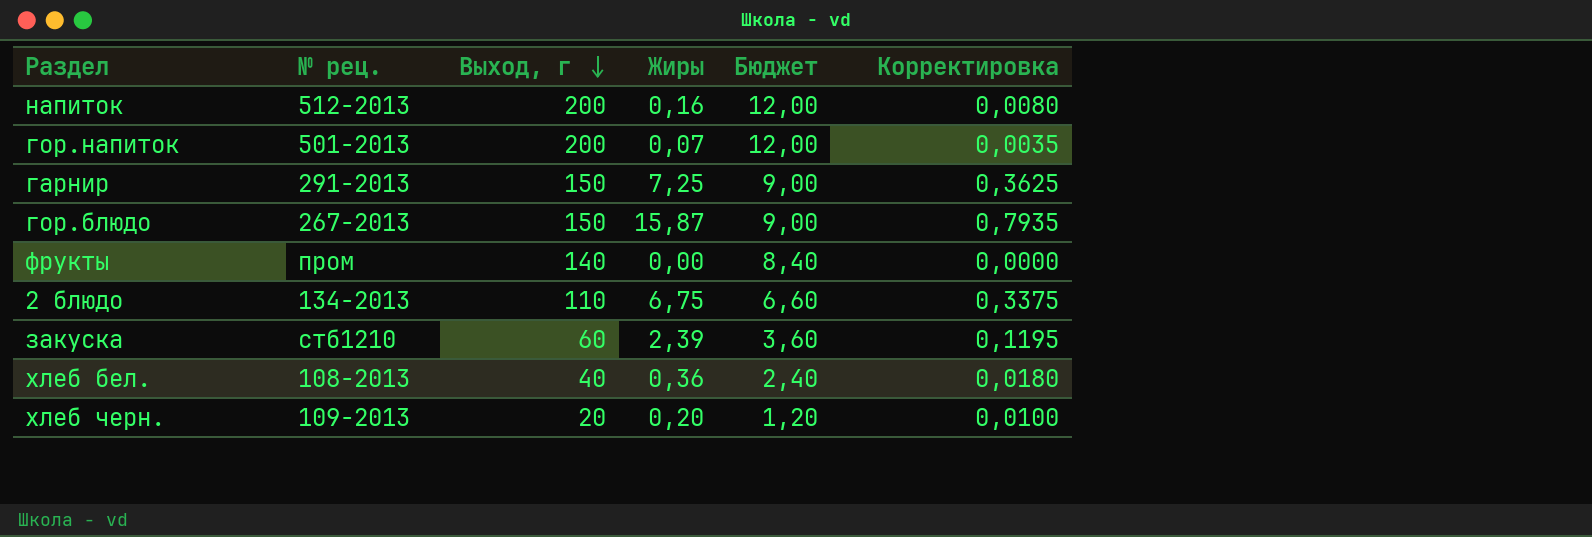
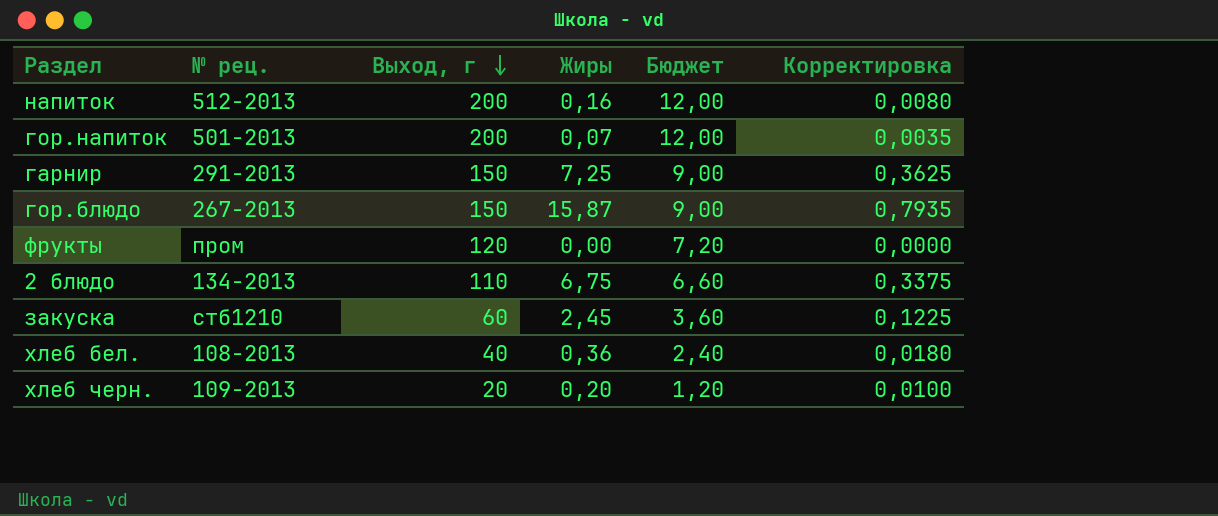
фрукты | Выход, г: 140 -> 120
фрукты | Бюджет: 8,40 -> 7,20
закуска | Жиры: 2,39 -> 2,45
закуска | Корректировка: 0,1195 -> 0,1225

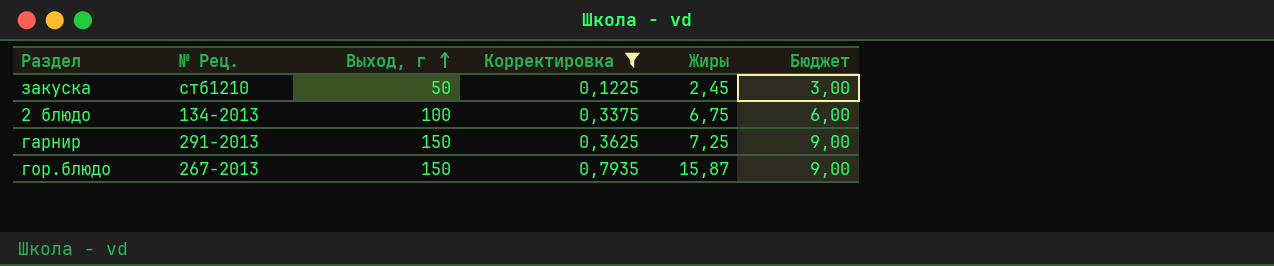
filter: none -> Корректировка >= 0,1225
row order: Выход, г descending -> Выход, г ascending
column name: № рец. -> № Рец.
column Корректировка | position: 6 -> 4
закуска | Выход, г: 60 -> 50
закуска | Бюджет: 3,60 -> 3,00
2 блюдо | Выход, г: 110 -> 100
2 блюдо | Бюджет: 6,60 -> 6,00

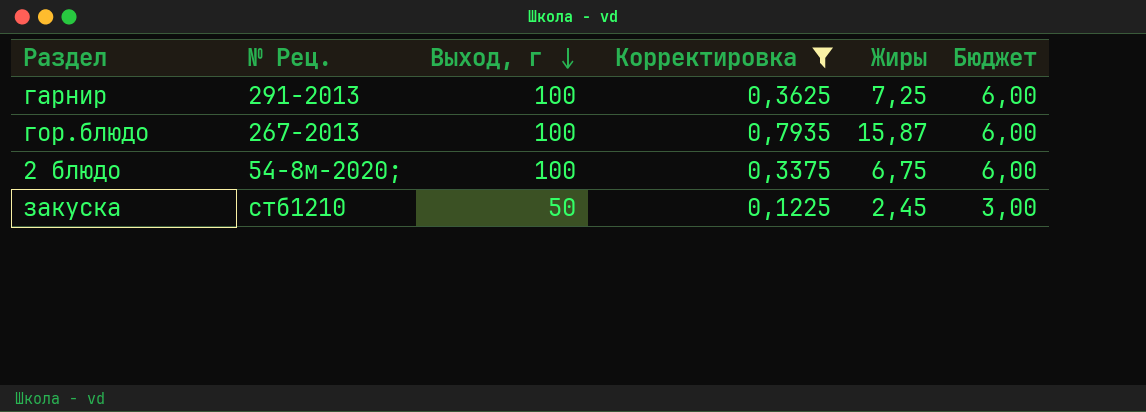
row order: Выход, г ascending -> Выход, г descending
гарнир | Выход, г: 150 -> 100
гарнир | Бюджет: 9,00 -> 6,00
гор.блюдо | Выход, г: 150 -> 100
гор.блюдо | Бюджет: 9,00 -> 6,00
2 блюдо | № Рец.: 134-2013 -> 54-8м-2020;

